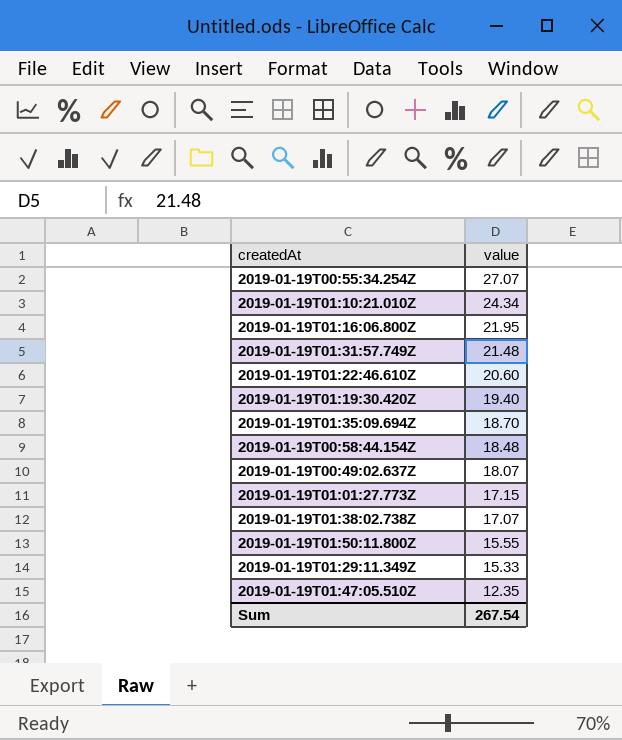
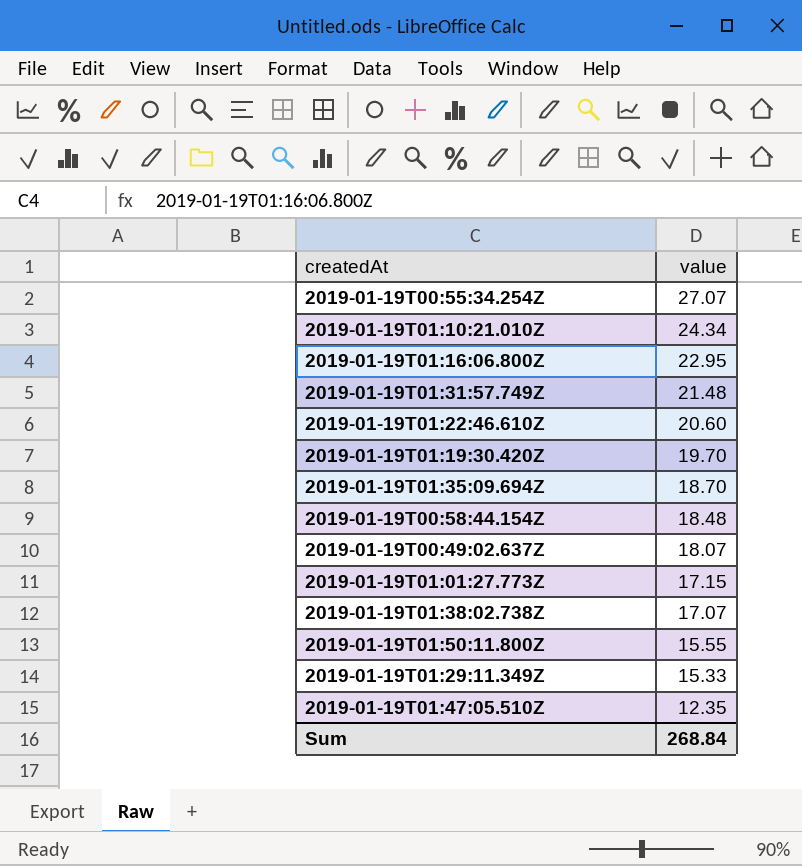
2019-01-19T01:16:06.800Z | value: 21.95 -> 22.95
2019-01-19T01:19:30.420Z | value: 19.40 -> 19.70
Sum | value: 267.54 -> 268.84

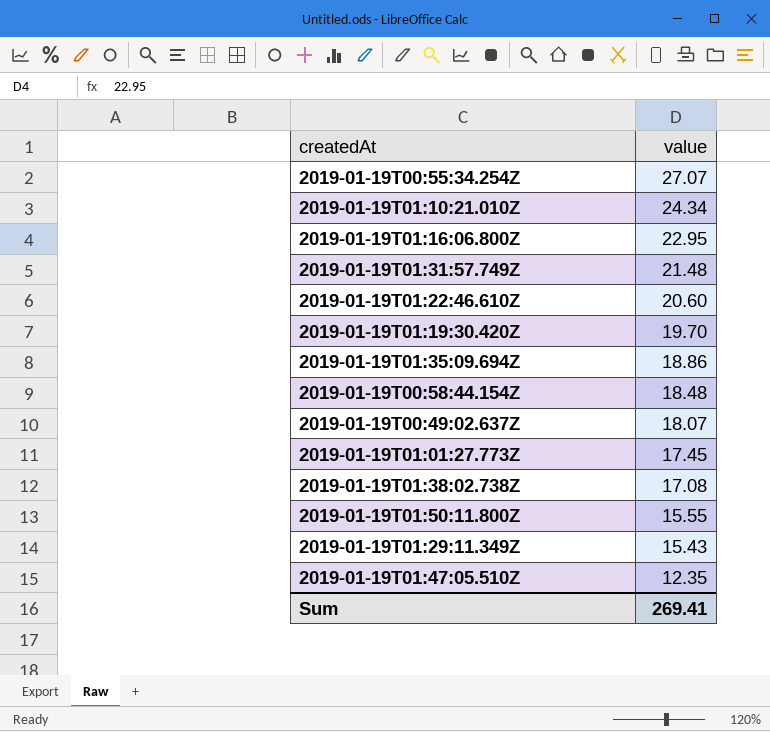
2019-01-19T01:35:09.694Z | value: 18.70 -> 18.86
2019-01-19T01:01:27.773Z | value: 17.15 -> 17.45
2019-01-19T01:38:02.738Z | value: 17.07 -> 17.08
2019-01-19T01:29:11.349Z | value: 15.33 -> 15.43
Sum | value: 268.84 -> 269.41

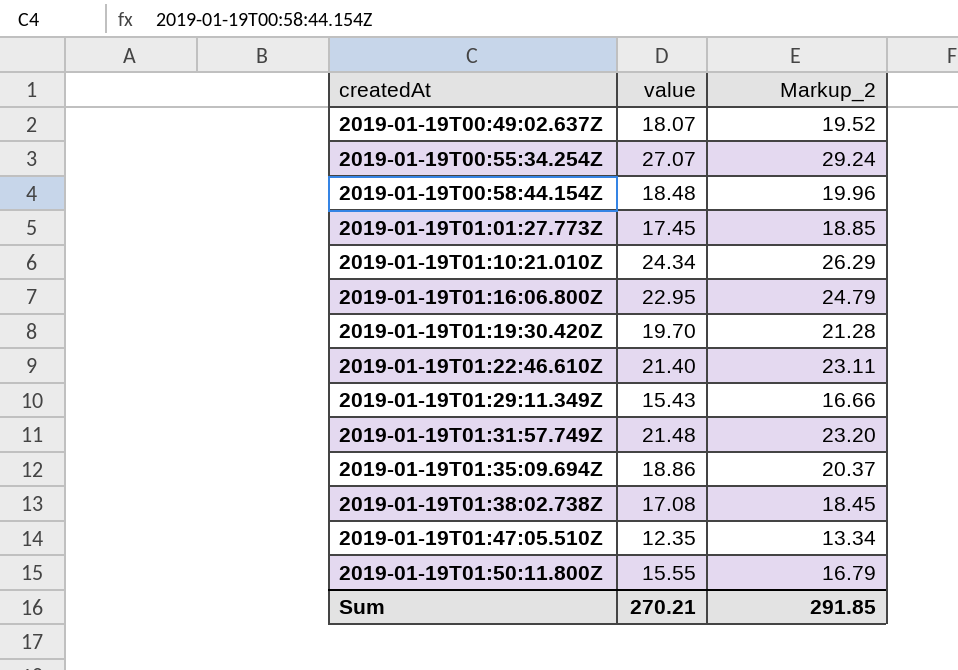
row order: value descending -> createdAt ascending
column Markup_2 | formula: none -> [value] * 1.08
2019-01-19T01:22:46.610Z | value: 20.60 -> 21.40
Sum | value: 269.41 -> 270.21

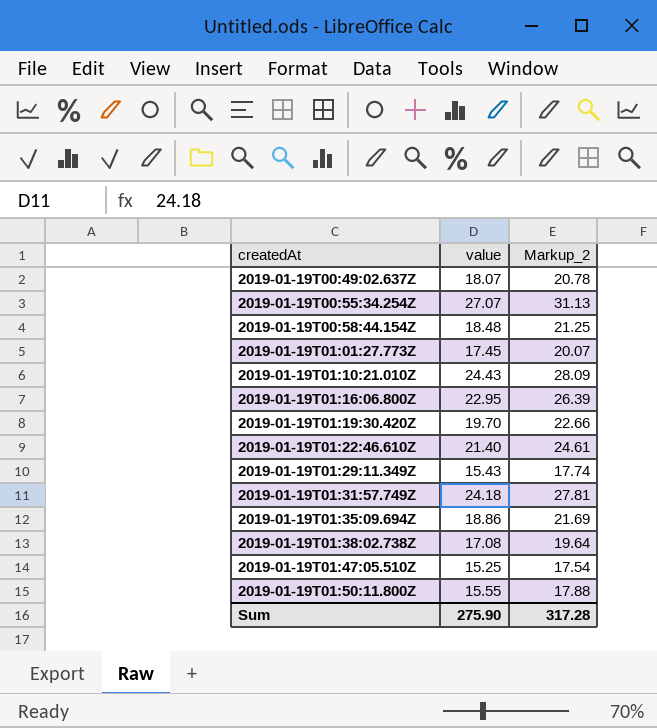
column Markup_2 | formula: [value] * 1.08 -> [value] * 1.15
2019-01-19T01:10:21.010Z | value: 24.34 -> 24.43
2019-01-19T01:31:57.749Z | value: 21.48 -> 24.18
2019-01-19T01:47:05.510Z | value: 12.35 -> 15.25
Sum | value: 270.21 -> 275.90
Sum | Markup_2: 291.85 -> 317.28

